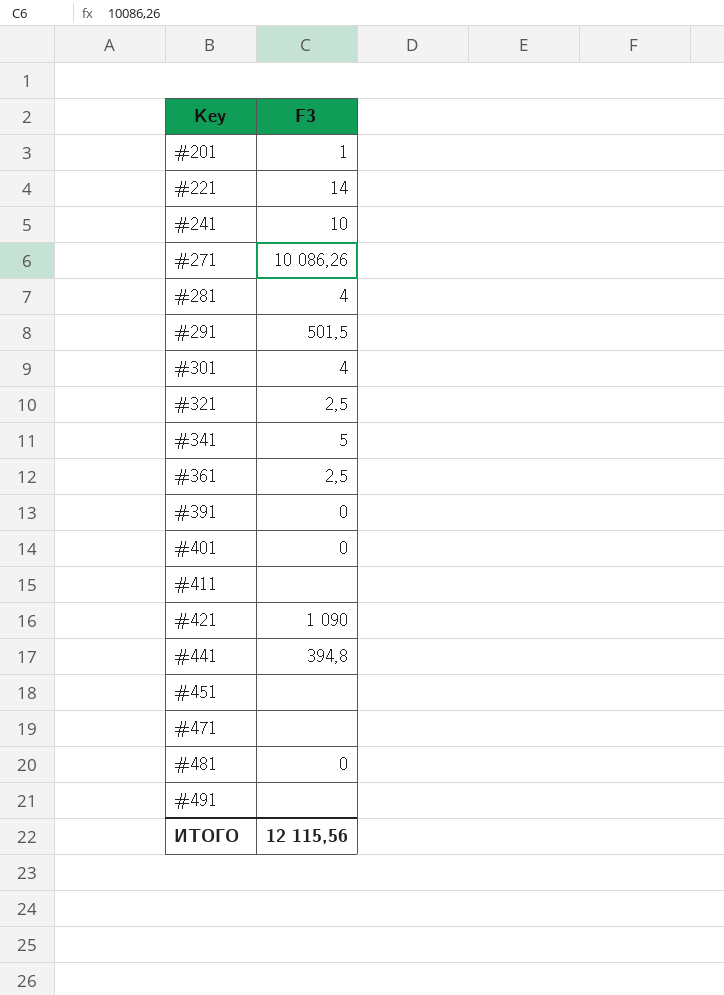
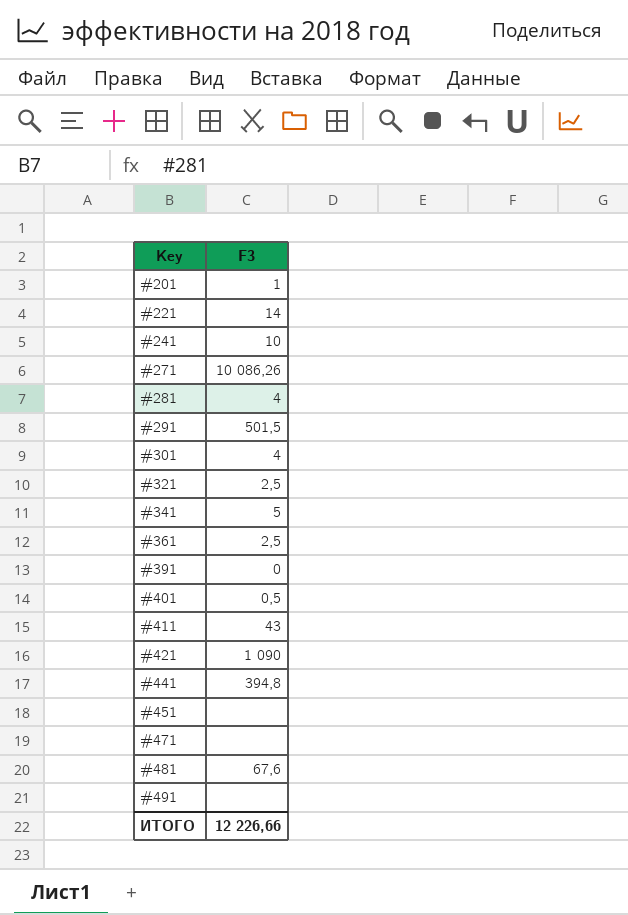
#401 | F3: 0 -> 0,5
#411 | F3: none -> 43
#481 | F3: 0 -> 67,6
ИТОГО | F3: 12 115,56 -> 12 226,66

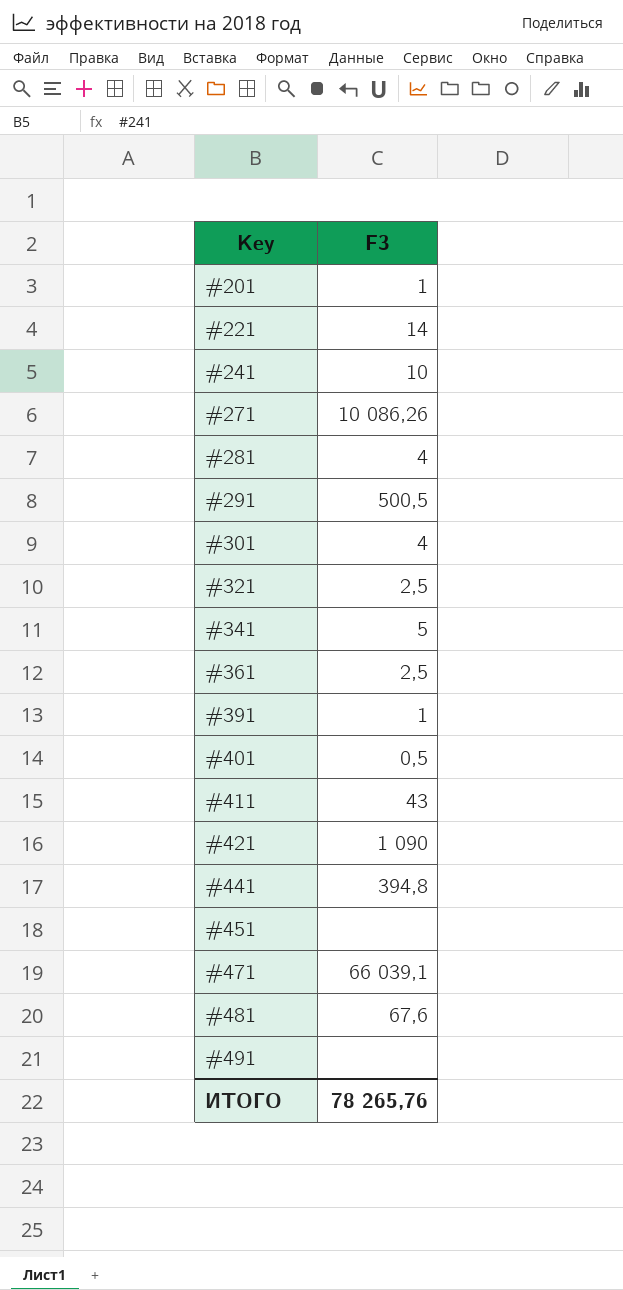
#291 | F3: 501,5 -> 500,5
#391 | F3: 0 -> 1
#471 | F3: none -> 66 039,1
ИТОГО | F3: 12 226,66 -> 78 265,76

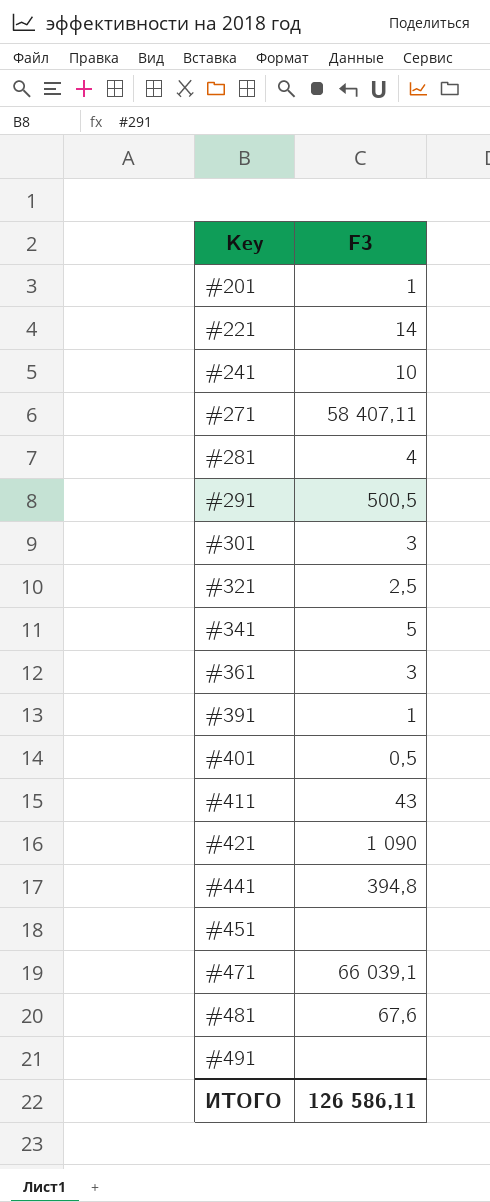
#271 | F3: 10 086,26 -> 58 407,11
#301 | F3: 4 -> 3
#361 | F3: 2,5 -> 3
ИТОГО | F3: 78 265,76 -> 126 586,11

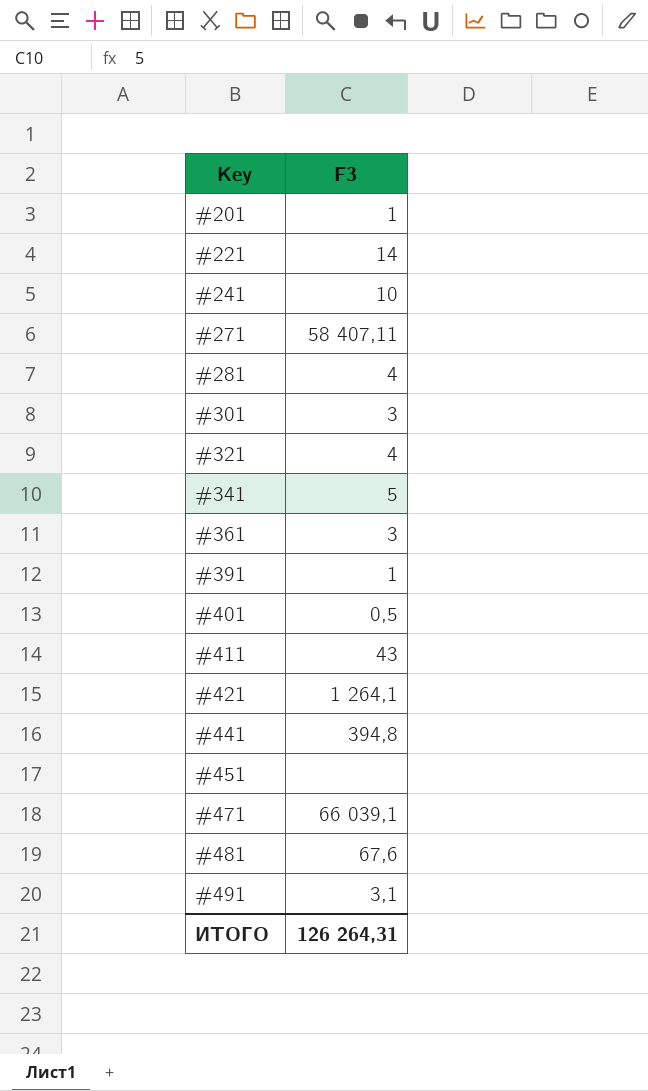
row #291: 500,5 -> none
#321 | F3: 2,5 -> 4
#421 | F3: 1 090 -> 1 264,1
#491 | F3: none -> 3,1
ИТОГО | F3: 126 586,11 -> 126 264,31

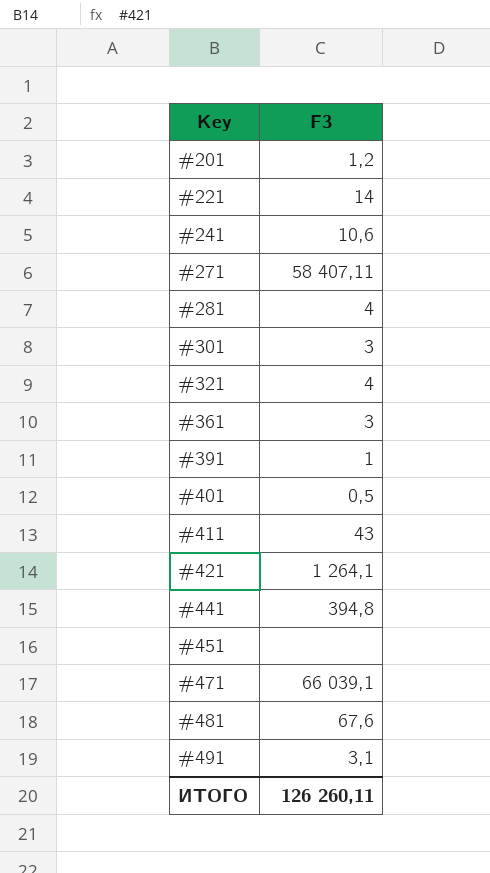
row #341: 5 -> none
#201 | F3: 1 -> 1,2
#241 | F3: 10 -> 10,6
ИТОГО | F3: 126 264,31 -> 126 260,11

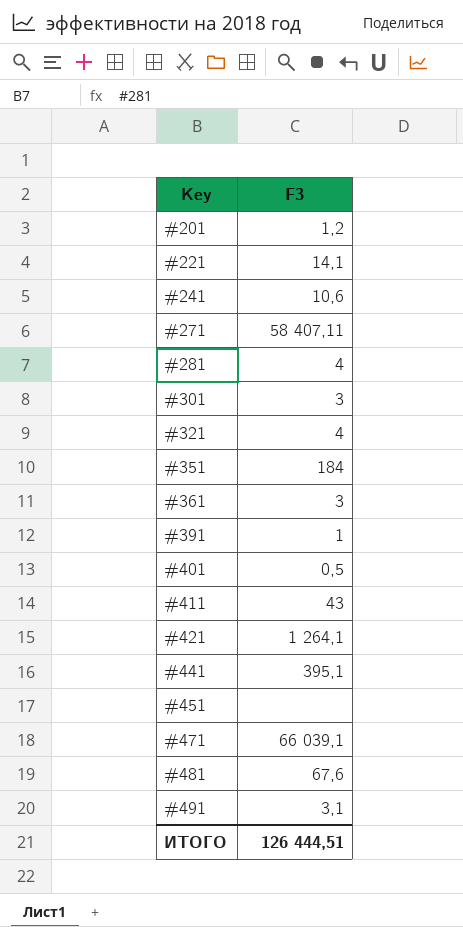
#221 | F3: 14 -> 14,1
row #351: none -> 184
#441 | F3: 394,8 -> 395,1
ИТОГО | F3: 126 260,11 -> 126 444,51

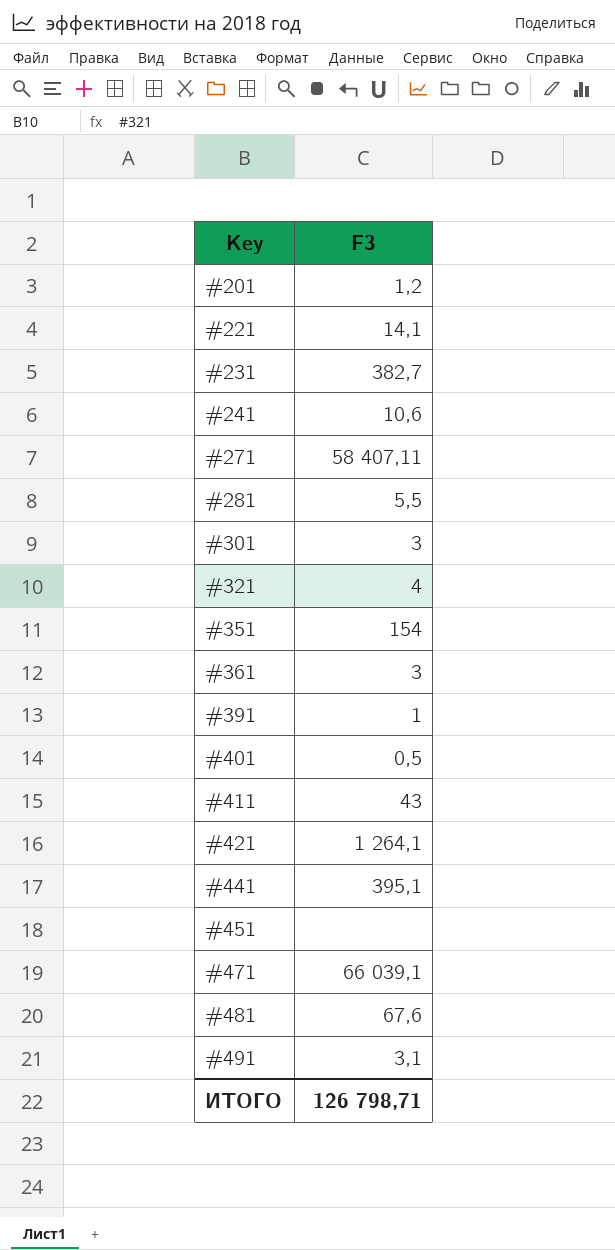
row #231: none -> 382,7
#281 | F3: 4 -> 5,5
#351 | F3: 184 -> 154
ИТОГО | F3: 126 444,51 -> 126 798,71

